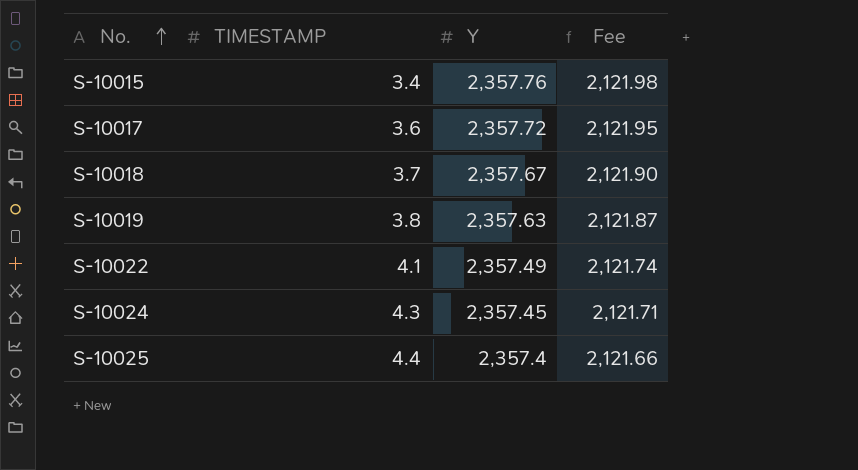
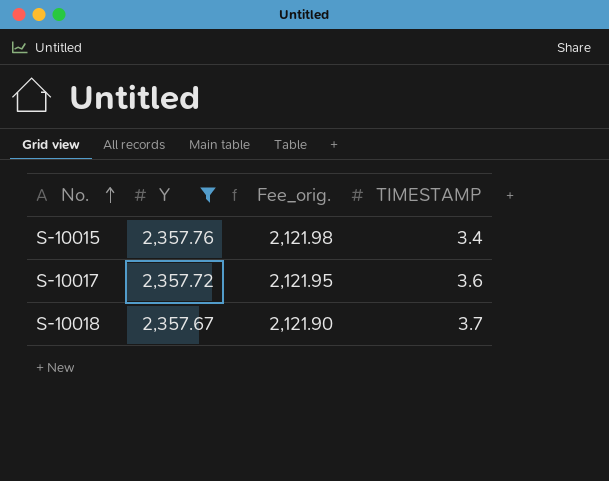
filter: none -> Y >= 2,357.67
column name: Fee -> Fee_orig.
column TIMESTAMP | position: 2 -> 4

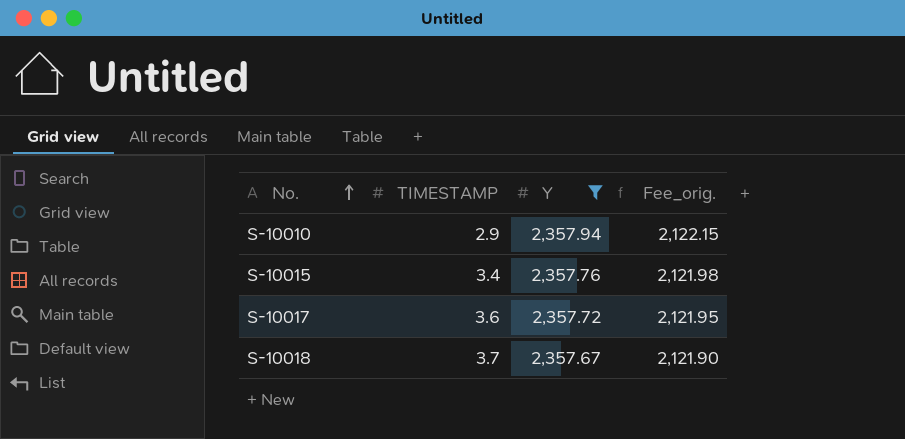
column TIMESTAMP | position: 4 -> 2
row S-10010: none -> 2.9 | 2,357.94 | 2,122.15

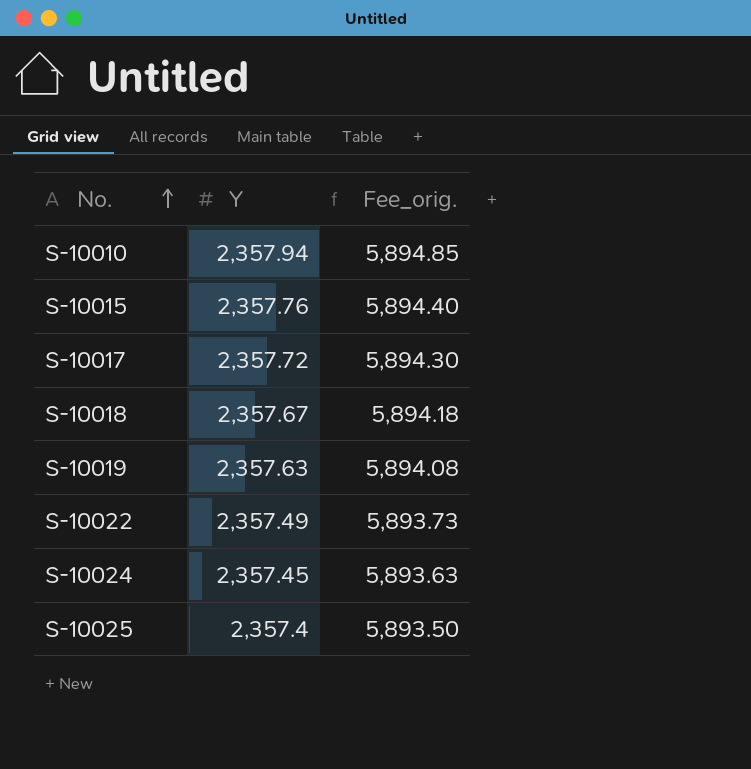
filter: Y >= 2,357.67 -> none
column TIMESTAMP | position: 2 -> none
column Fee_orig. | formula: [Y] * 0.9 -> [Y] * 2.5

